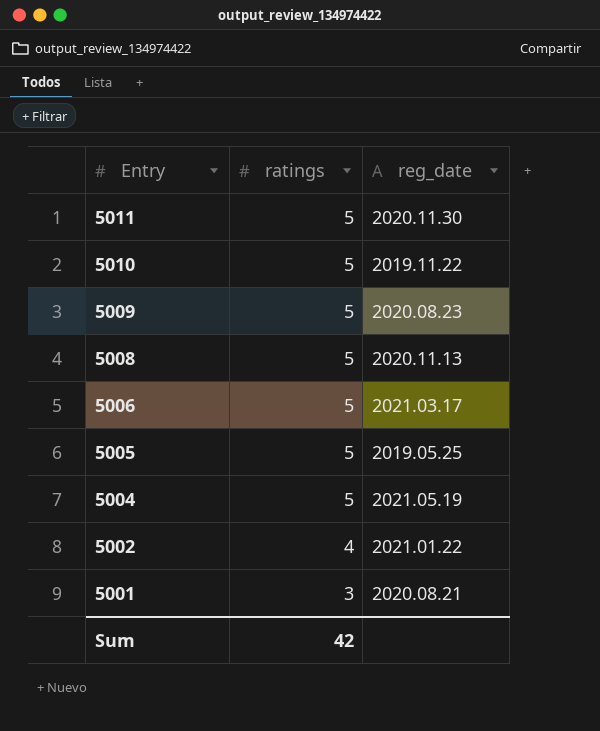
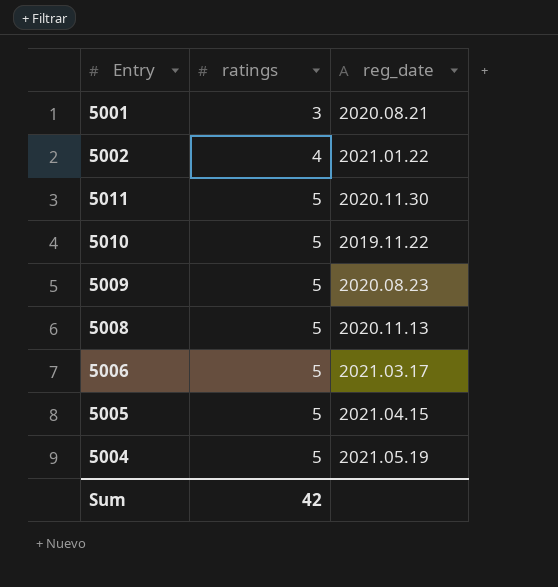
row order: Entry descending -> ratings ascending
5005 | reg_date: 2019.05.25 -> 2021.04.15

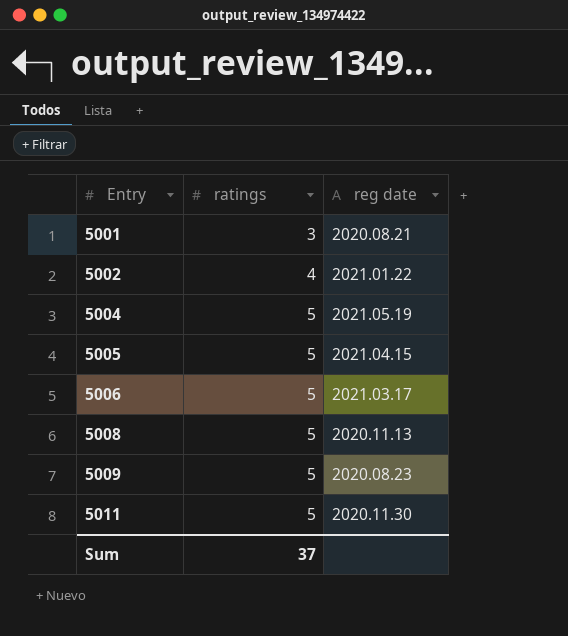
row order: ratings ascending -> Entry ascending
column name: reg_date -> reg date
row 5010: 5 | 2019.11.22 -> none
Sum | ratings: 42 -> 37

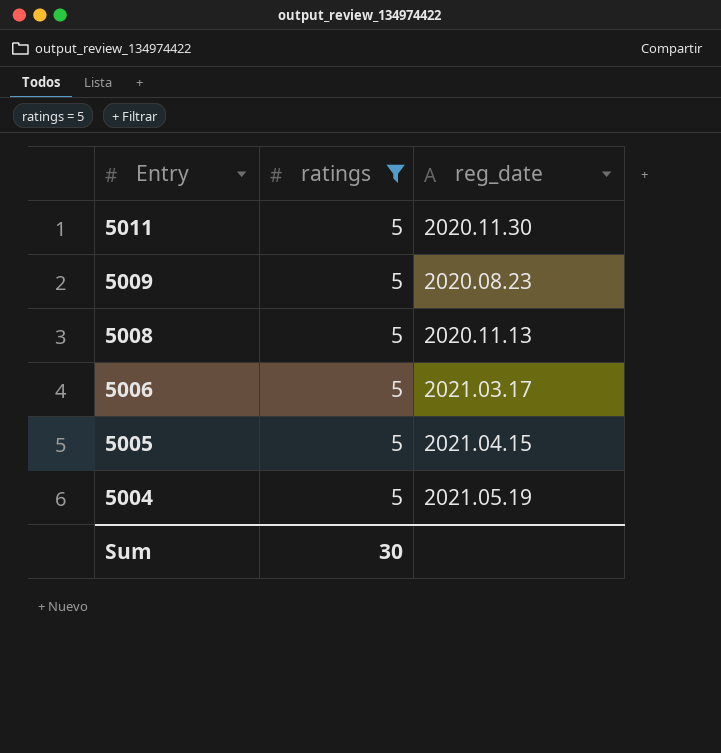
filter: none -> ratings = 5
row order: Entry ascending -> Entry descending
column name: reg date -> reg_date
Sum | ratings: 37 -> 30

